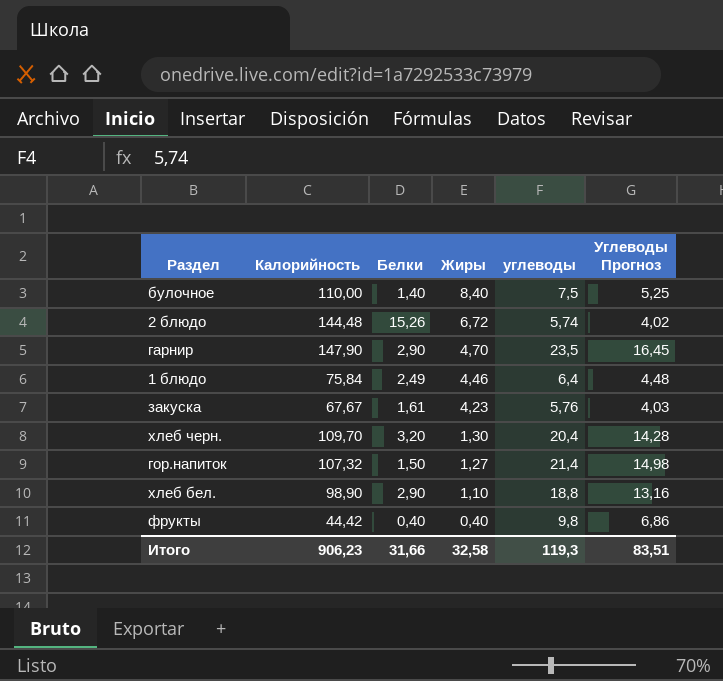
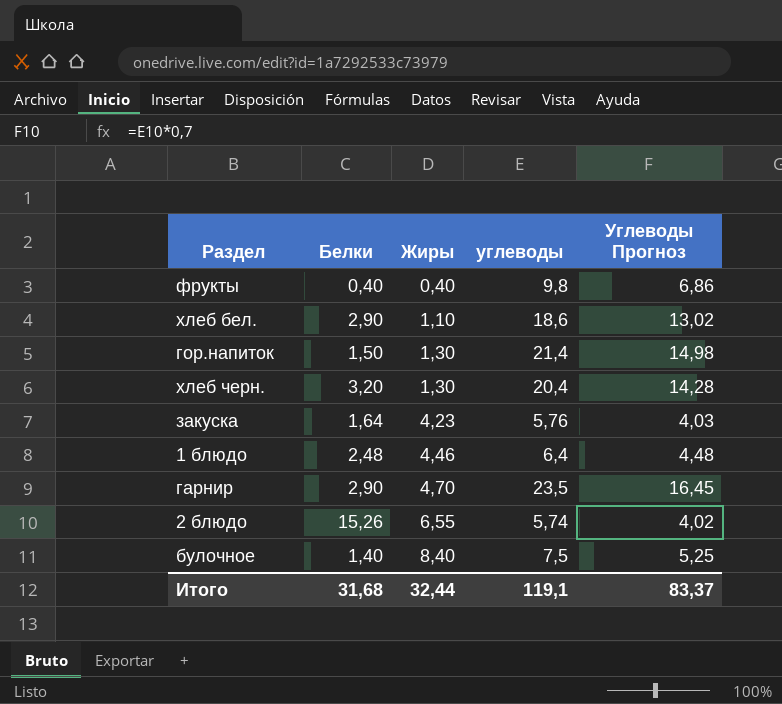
row order: Жиры descending -> Жиры ascending
column Калорийность | position: 2 -> none
хлеб бел. | углеводы: 18,8 -> 18,6
хлеб бел. | Углеводы Прогноз: 13,16 -> 13,02
гор.напиток | Жиры: 1,27 -> 1,30
закуска | Белки: 1,61 -> 1,64
1 блюдо | Белки: 2,49 -> 2,48
2 блюдо | Жиры: 6,72 -> 6,55
Итого | Белки: 31,66 -> 31,68
Итого | Жиры: 32,58 -> 32,44
Итого | углеводы: 119,3 -> 119,1
Итого | Углеводы Прогноз: 83,51 -> 83,37

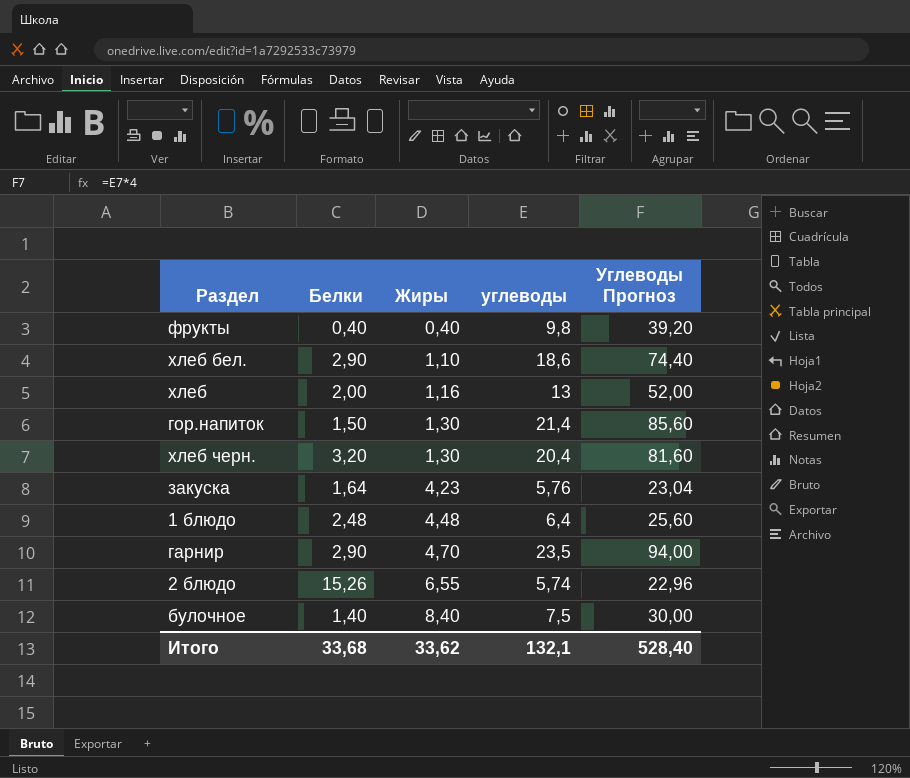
column Углеводы Прогноз | formula: [углеводы] * 0,7 -> [углеводы] * 4
row хлеб: none -> 2,00 | 1,16 | 13 | 52,00
1 блюдо | Жиры: 4,46 -> 4,48
Итого | Белки: 31,68 -> 33,68
Итого | Жиры: 32,44 -> 33,62
Итого | углеводы: 119,1 -> 132,1
Итого | Углеводы Прогноз: 83,37 -> 528,40

